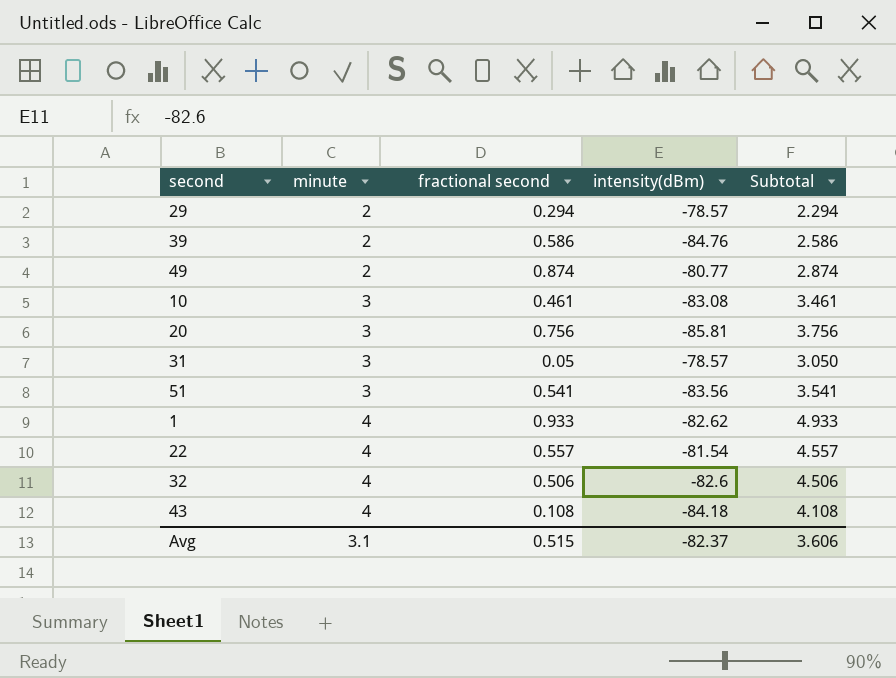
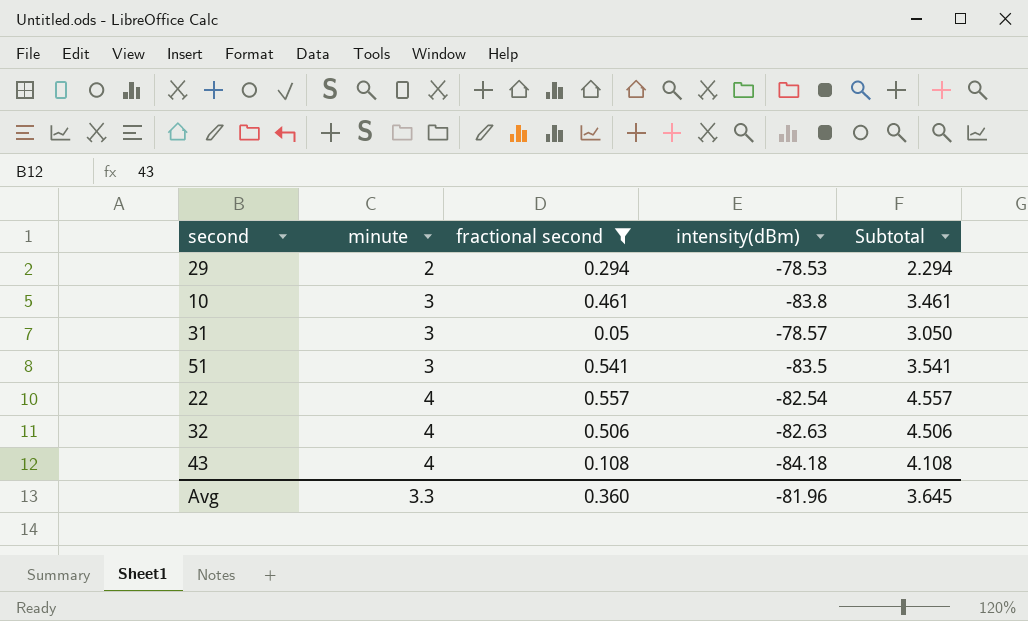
filter: none -> fractional second <= 0.557
29 | intensity(dBm): -78.57 -> -78.53
10 | intensity(dBm): -83.08 -> -83.8
51 | intensity(dBm): -83.56 -> -83.5
22 | intensity(dBm): -81.54 -> -82.54
32 | intensity(dBm): -82.6 -> -82.63
Avg | minute: 3.1 -> 3.3
Avg | fractional second: 0.515 -> 0.360
Avg | intensity(dBm): -82.37 -> -81.96
Avg | Subtotal: 3.606 -> 3.645

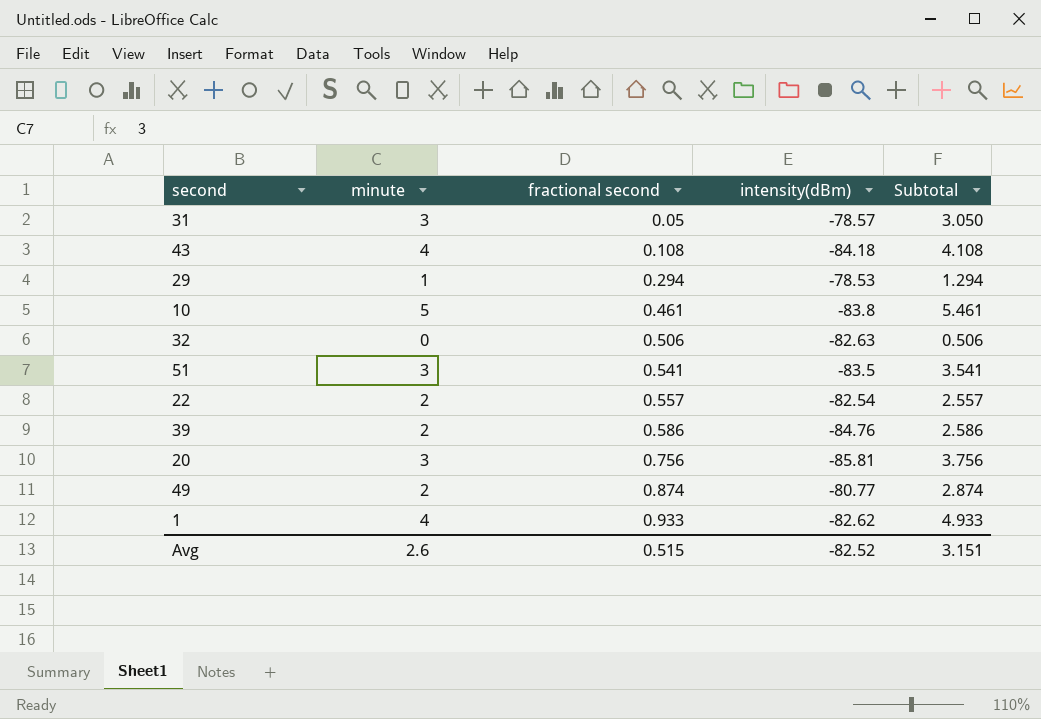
filter: fractional second <= 0.557 -> none
row order: minute ascending -> fractional second ascending
29 | minute: 2 -> 1
29 | Subtotal: 2.294 -> 1.294
10 | minute: 3 -> 5
10 | Subtotal: 3.461 -> 5.461
32 | minute: 4 -> 0
32 | Subtotal: 4.506 -> 0.506
22 | minute: 4 -> 2
22 | Subtotal: 4.557 -> 2.557
Avg | minute: 3.3 -> 2.6
Avg | fractional second: 0.360 -> 0.515
Avg | intensity(dBm): -81.96 -> -82.52
Avg | Subtotal: 3.645 -> 3.151

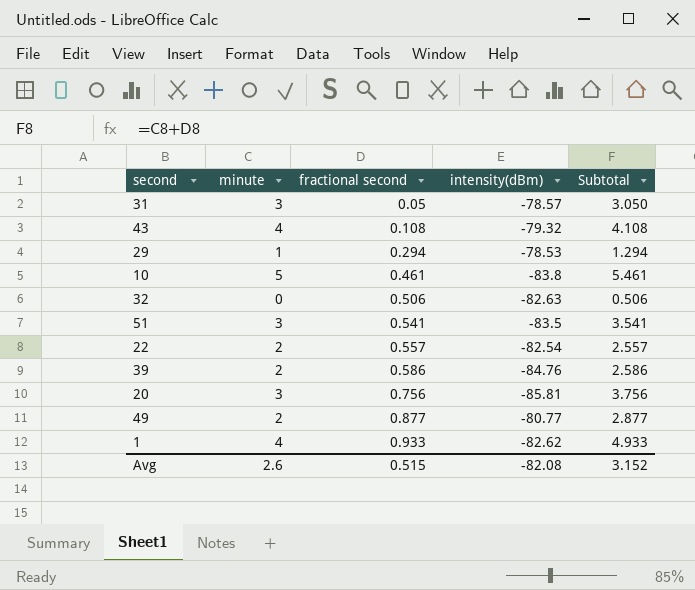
43 | intensity(dBm): -84.18 -> -79.32
49 | fractional second: 0.874 -> 0.877
49 | Subtotal: 2.874 -> 2.877
Avg | intensity(dBm): -82.52 -> -82.08
Avg | Subtotal: 3.151 -> 3.152

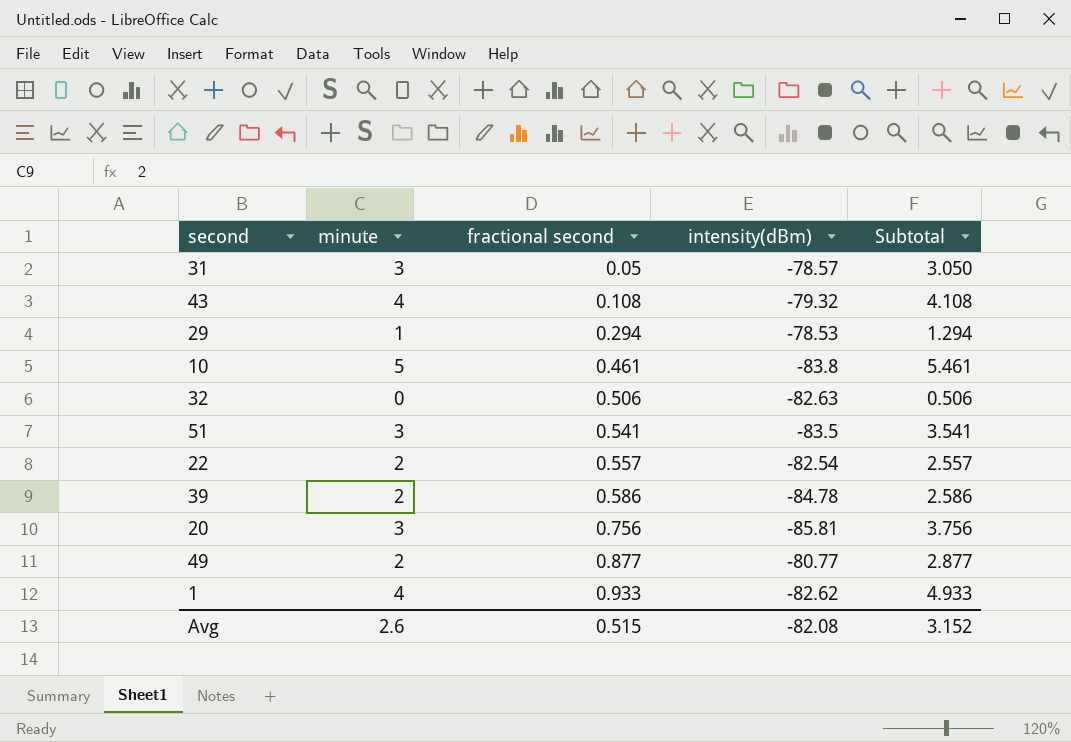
39 | intensity(dBm): -84.76 -> -84.78

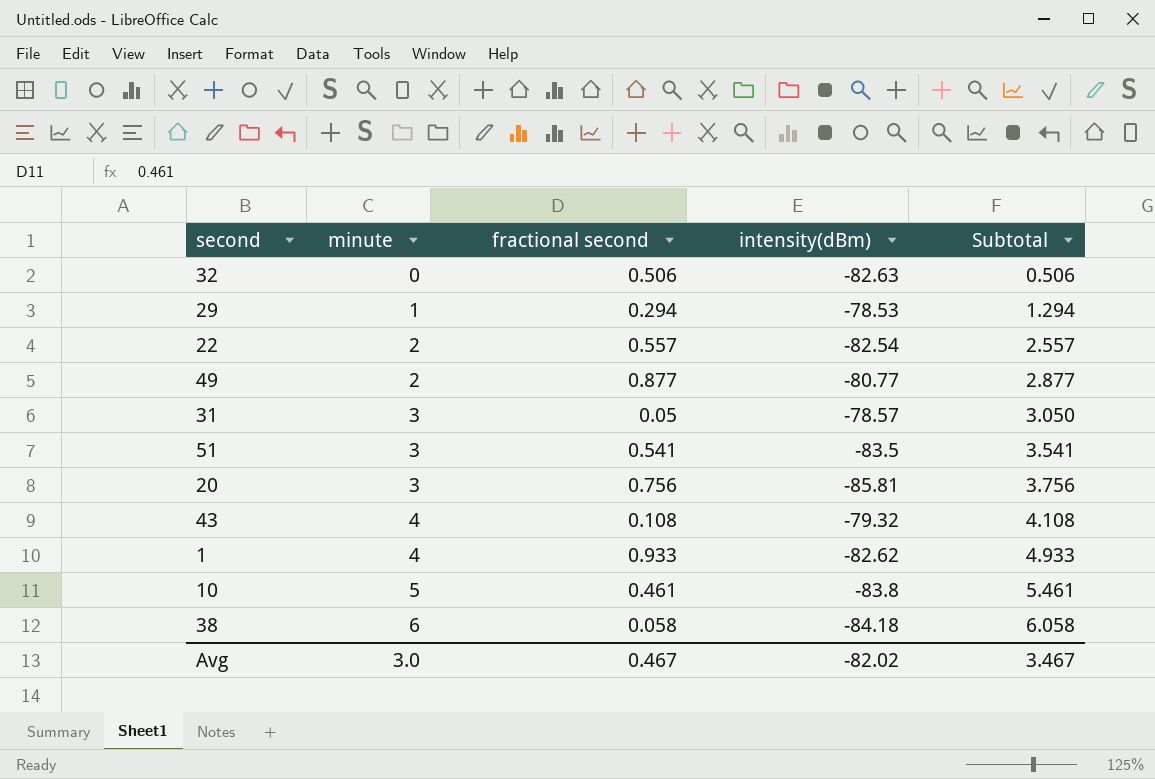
row order: fractional second ascending -> minute ascending
row 39: 2 | 0.586 | -84.78 | 2.586 -> none
row 38: none -> 6 | 0.058 | -84.18 | 6.058
Avg | minute: 2.6 -> 3.0
Avg | fractional second: 0.515 -> 0.467
Avg | intensity(dBm): -82.08 -> -82.02
Avg | Subtotal: 3.152 -> 3.467

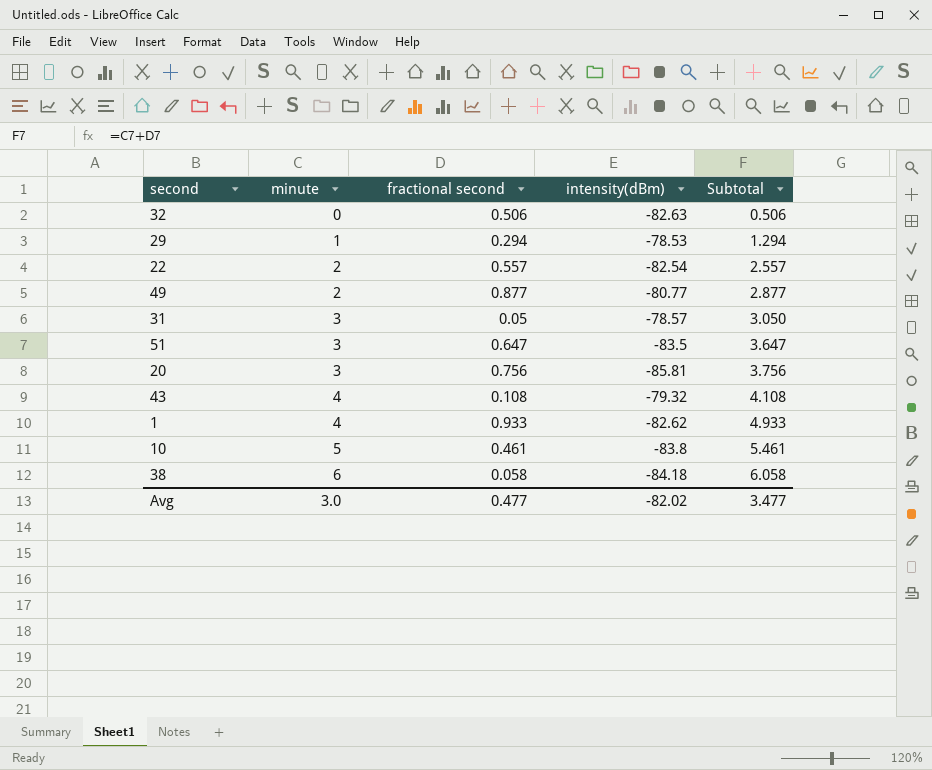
51 | fractional second: 0.541 -> 0.647
51 | Subtotal: 3.541 -> 3.647
Avg | fractional second: 0.467 -> 0.477
Avg | Subtotal: 3.467 -> 3.477

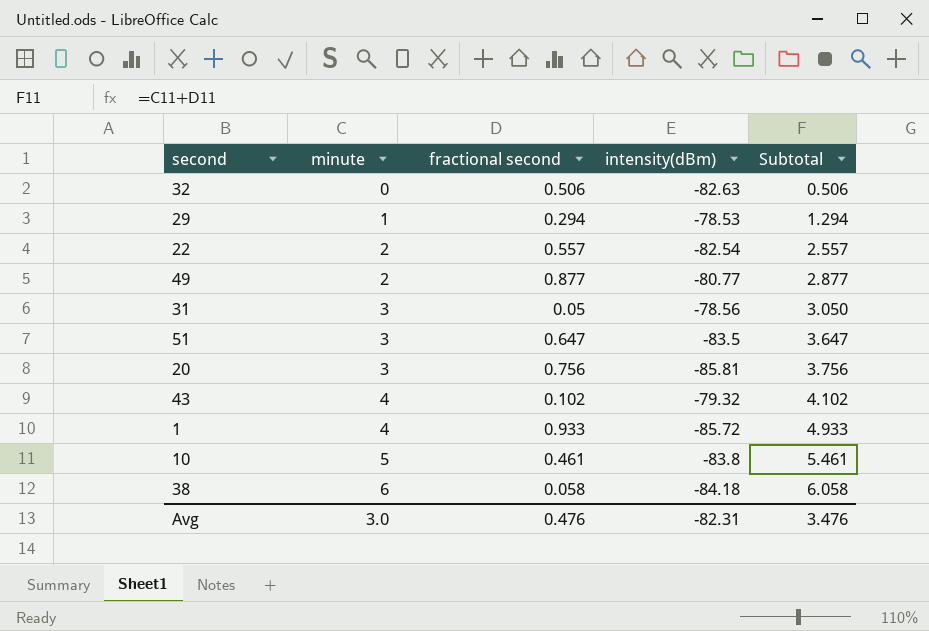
31 | intensity(dBm): -78.57 -> -78.56
43 | fractional second: 0.108 -> 0.102
43 | Subtotal: 4.108 -> 4.102
1 | intensity(dBm): -82.62 -> -85.72
Avg | fractional second: 0.477 -> 0.476
Avg | intensity(dBm): -82.02 -> -82.31
Avg | Subtotal: 3.477 -> 3.476

